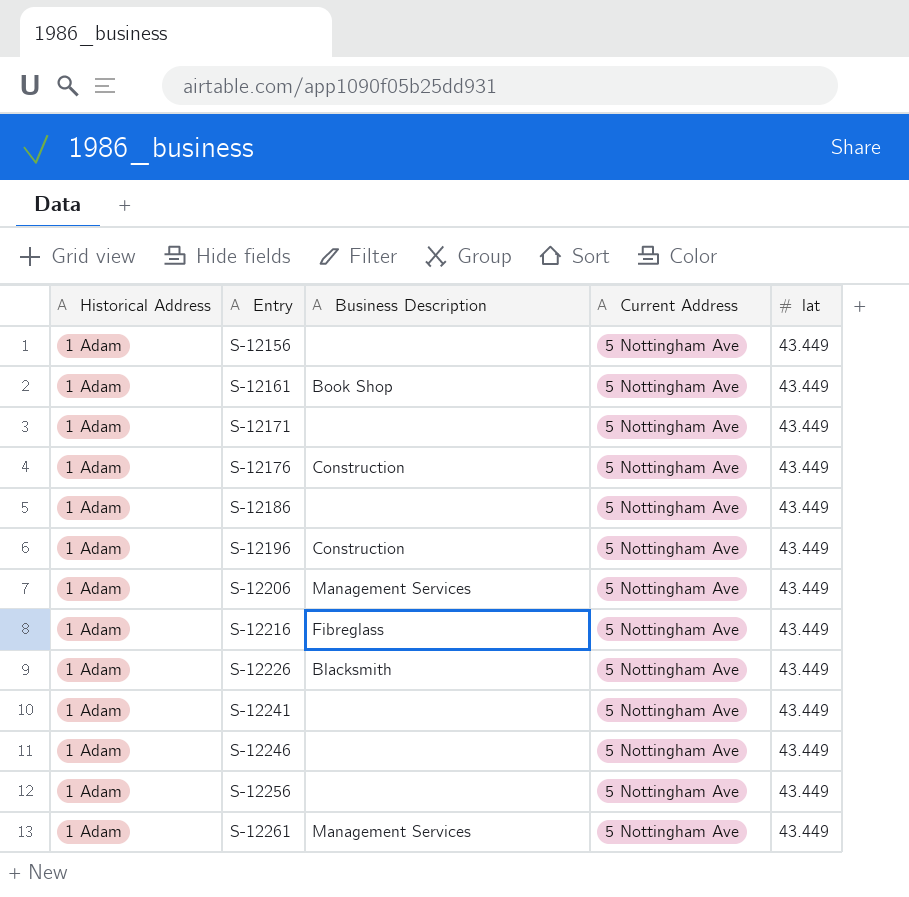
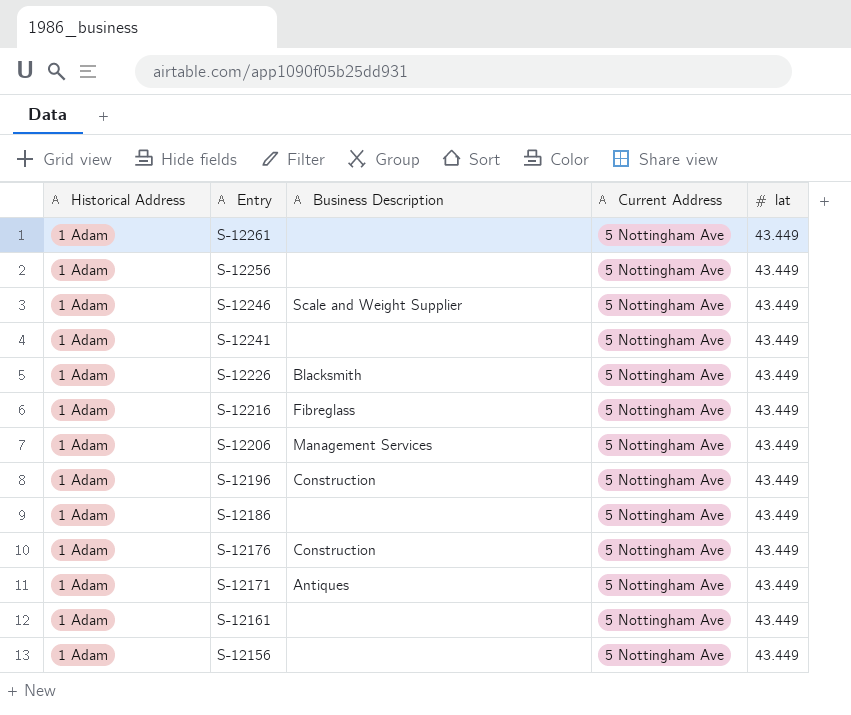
row order: Entry ascending -> Entry descending
S-12261 | Business Description: Management Services -> none
S-12246 | Business Description: none -> Scale and Weight Supplier
S-12171 | Business Description: none -> Antiques
S-12161 | Business Description: Book Shop -> none

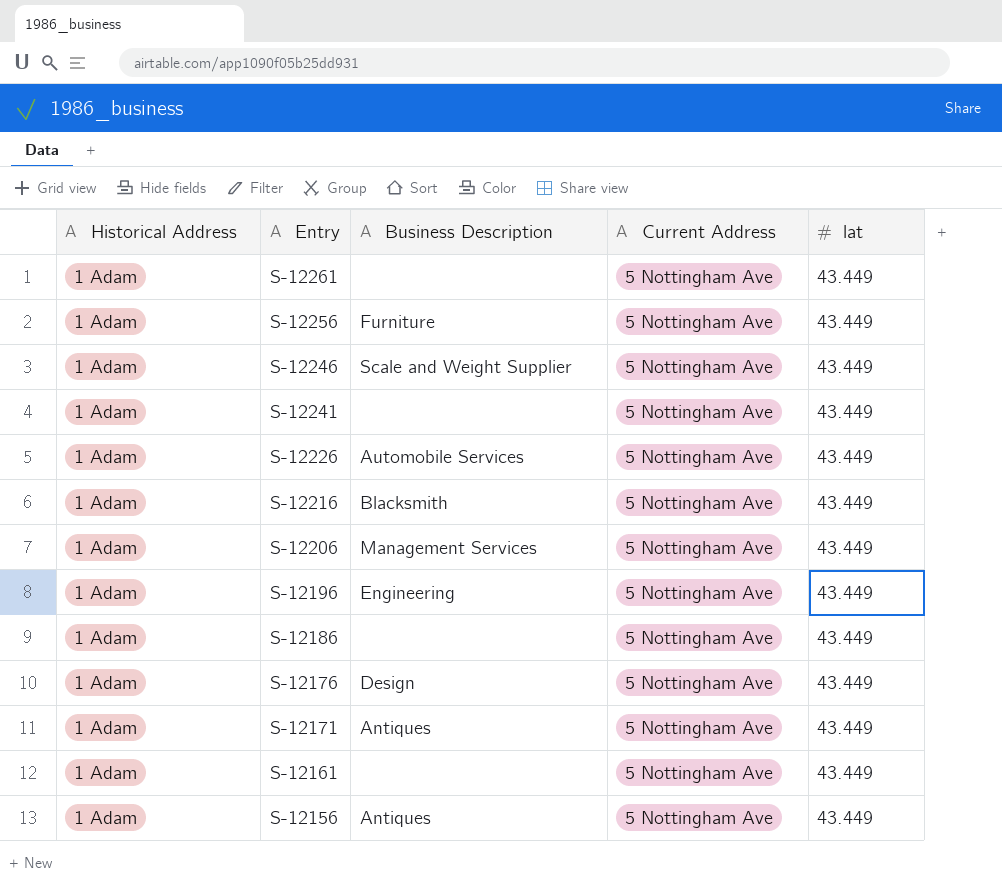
S-12256 | Business Description: none -> Furniture
S-12226 | Business Description: Blacksmith -> Automobile Services
S-12216 | Business Description: Fibreglass -> Blacksmith
S-12196 | Business Description: Construction -> Engineering
S-12176 | Business Description: Construction -> Design
S-12156 | Business Description: none -> Antiques

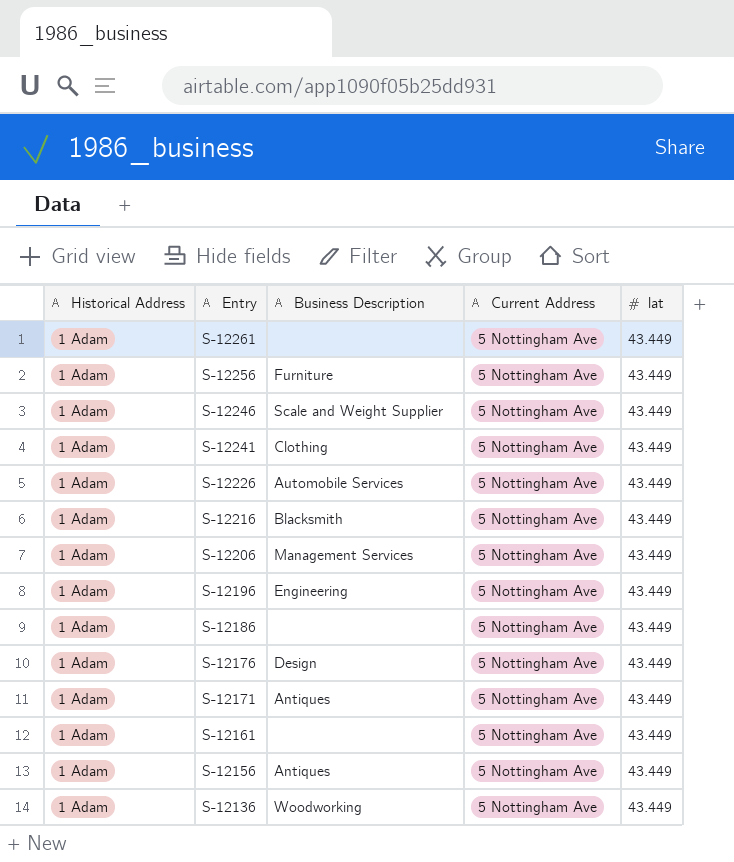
S-12241 | Business Description: none -> Clothing
row S-12136: none -> 1 Adam | Woodworking | 5 Nottingham Ave | 43.449

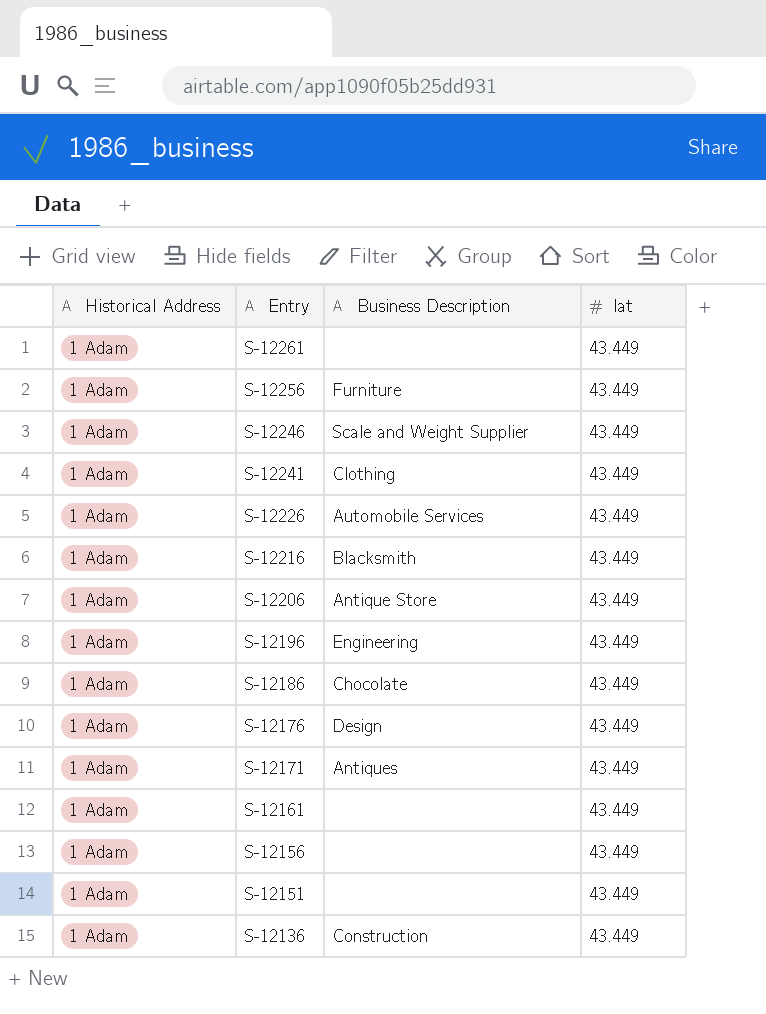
column Current Address | position: 4 -> none
S-12206 | Business Description: Management Services -> Antique Store
S-12186 | Business Description: none -> Chocolate
S-12156 | Business Description: Antiques -> none
row S-12151: none -> 1 Adam | none | 43.449
S-12136 | Business Description: Woodworking -> Construction

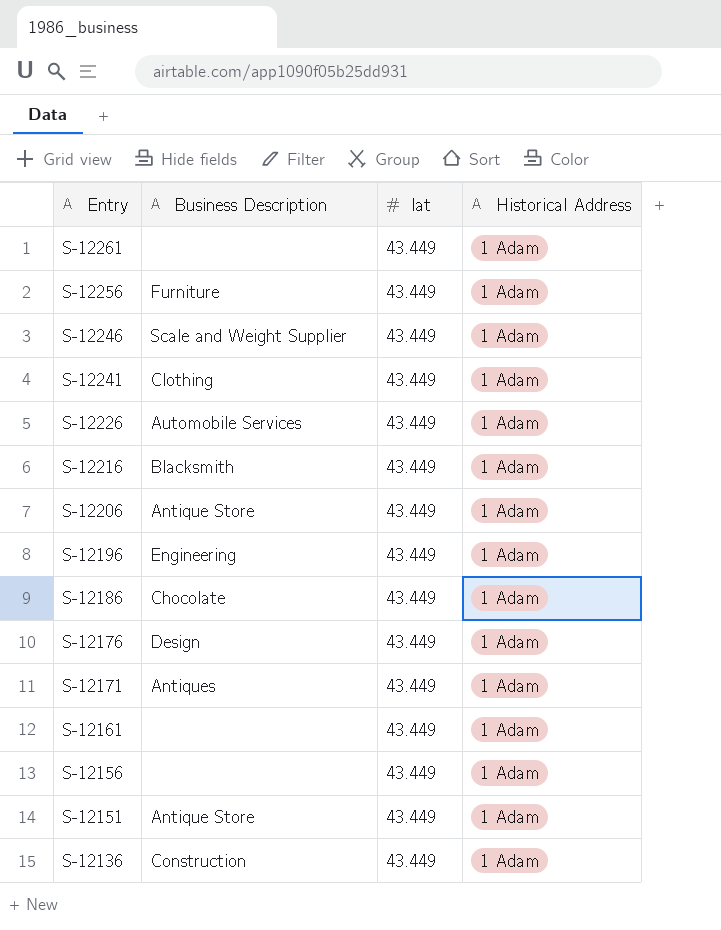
column Historical Address | position: 1 -> 4
S-12151 | Business Description: none -> Antique Store

